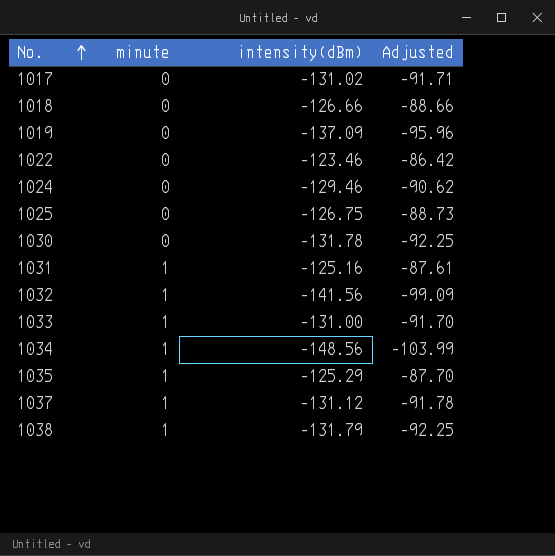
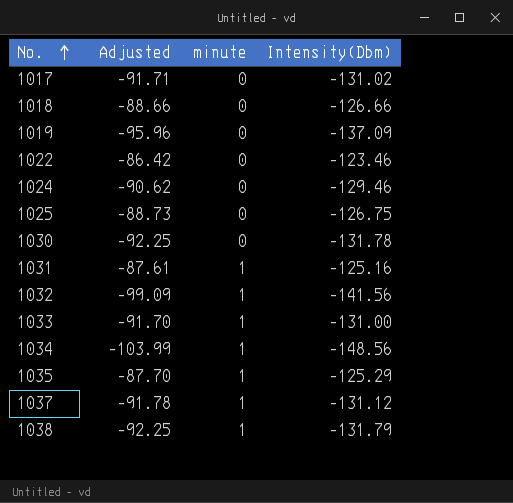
column Adjusted | position: 4 -> 2
column name: intensity(dBm) -> Intensity(Dbm)

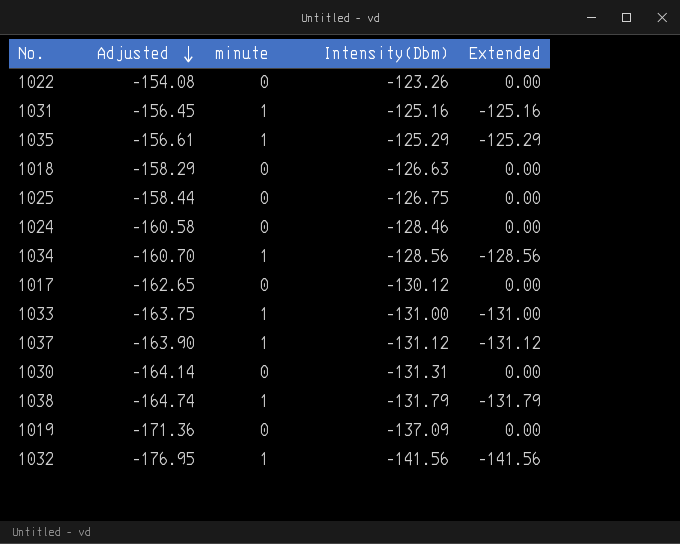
row order: No. ascending -> Adjusted descending
column Adjusted | formula: [Intensity(Dbm)] * 0.7 -> [Intensity(Dbm)] * 1.25
column Extended | formula: none -> [minute] * [Intensity(Dbm)]
1022 | Intensity(Dbm): -123.46 -> -123.26
1018 | Intensity(Dbm): -126.66 -> -126.63
1024 | Intensity(Dbm): -129.46 -> -128.46
1034 | Intensity(Dbm): -148.56 -> -128.56
1017 | Intensity(Dbm): -131.02 -> -130.12
1030 | Intensity(Dbm): -131.78 -> -131.31

